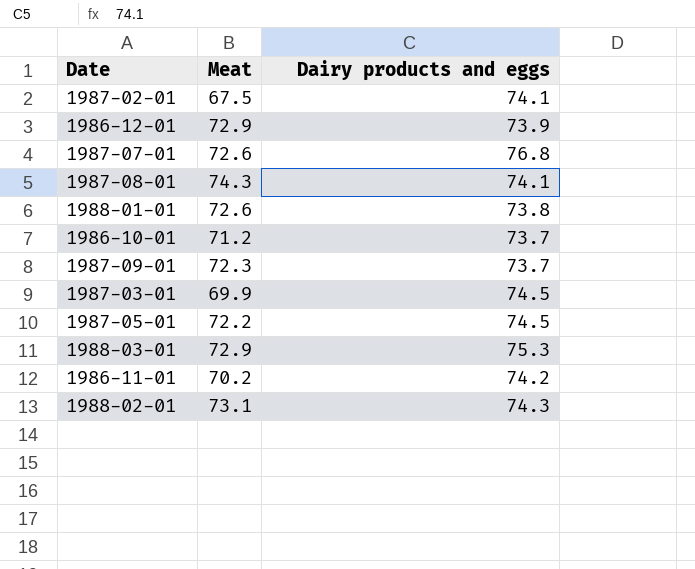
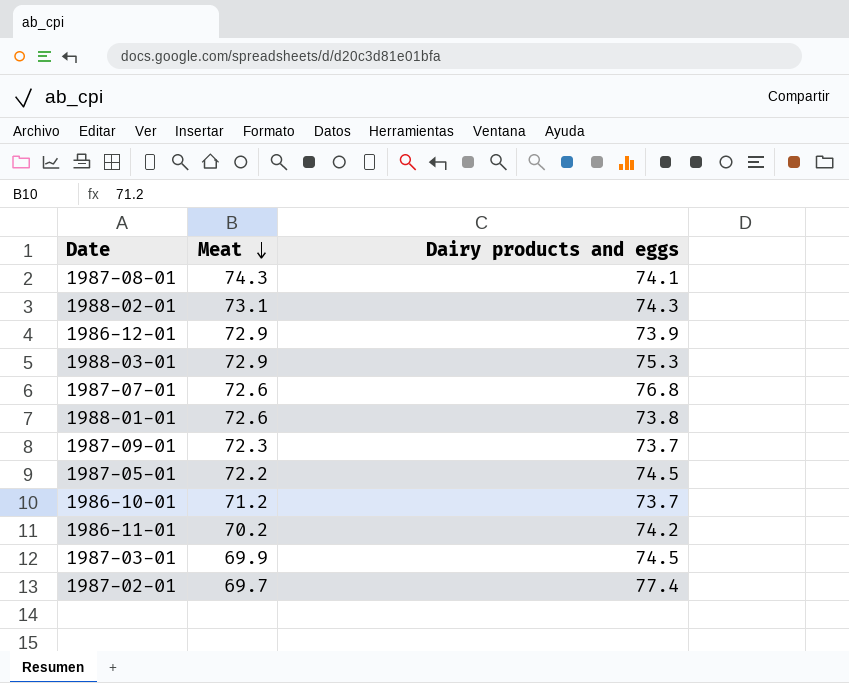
row order: none -> Meat descending
1987-02-01 | Meat: 67.5 -> 69.7
1987-02-01 | Dairy products and eggs: 74.1 -> 77.4

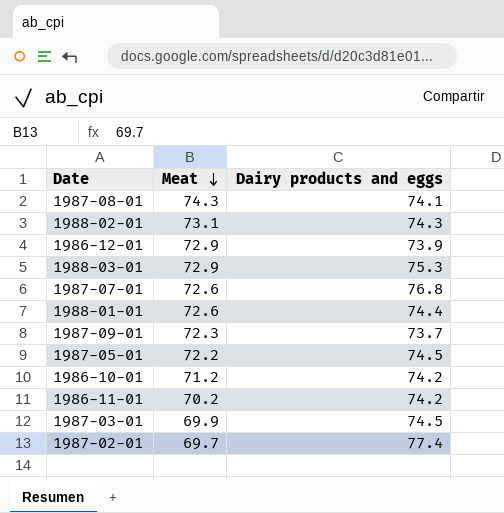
1988-01-01 | Dairy products and eggs: 73.8 -> 74.4
1986-10-01 | Dairy products and eggs: 73.7 -> 74.2

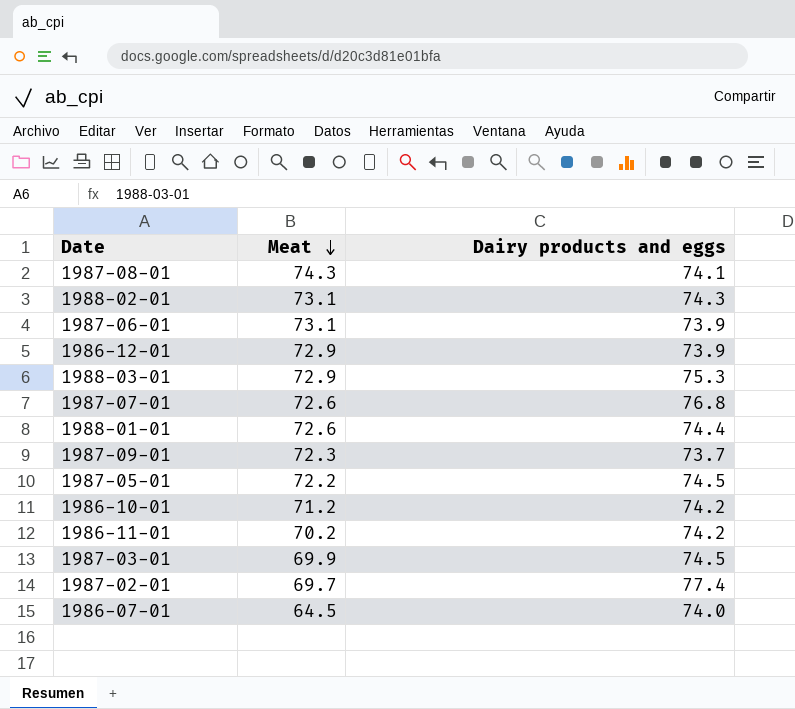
row 1987-06-01: none -> 73.1 | 73.9
row 1986-07-01: none -> 64.5 | 74.0

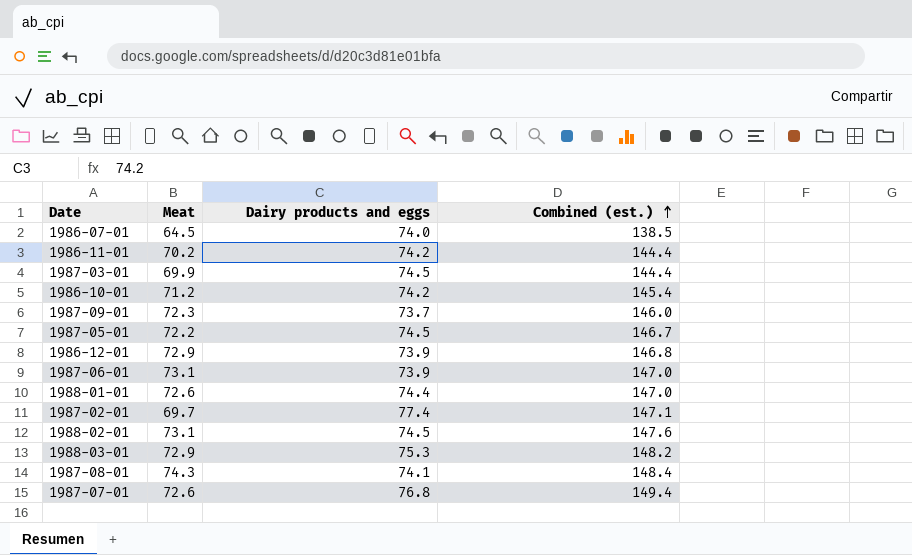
row order: Meat descending -> Combined (est.) ascending
column Combined (est.) | formula: none -> [Meat] + [Dairy products and eggs]
1988-02-01 | Dairy products and eggs: 74.3 -> 74.5

